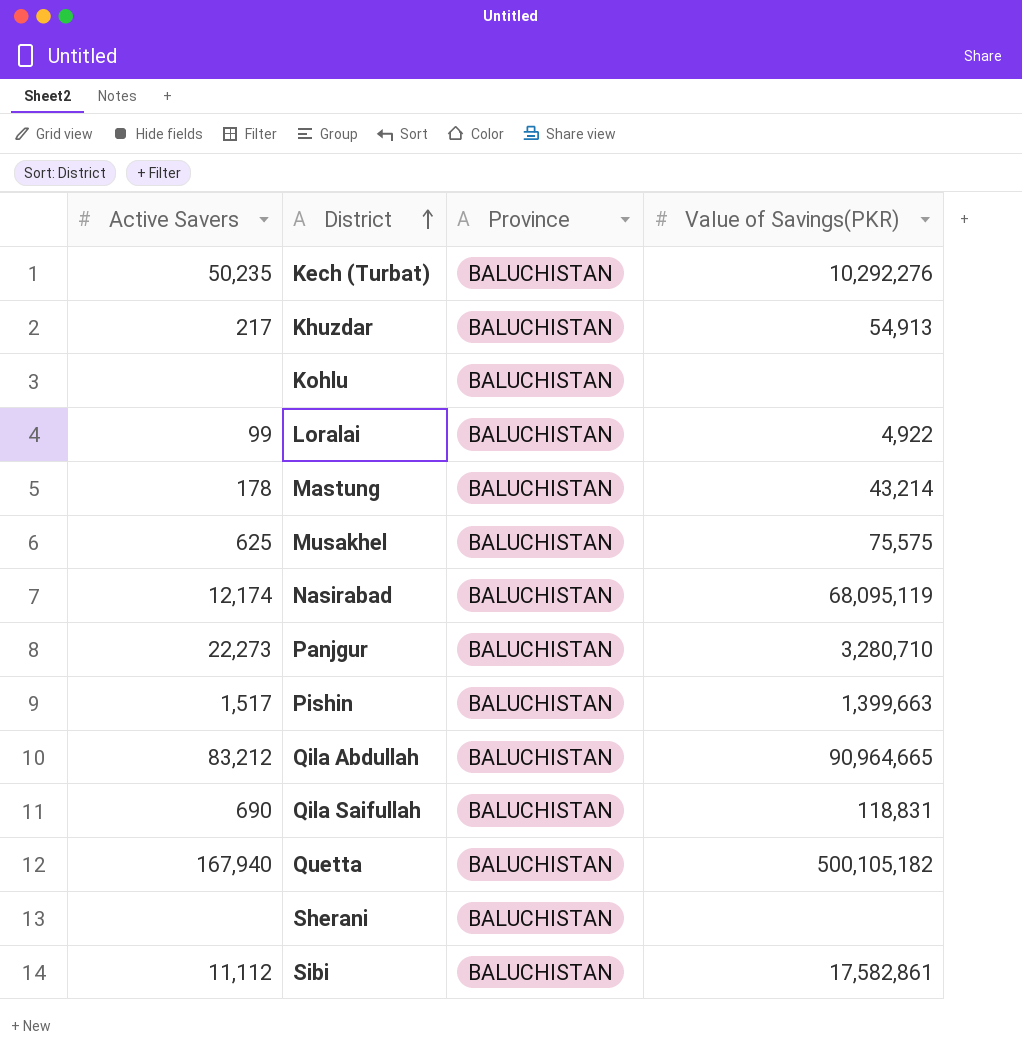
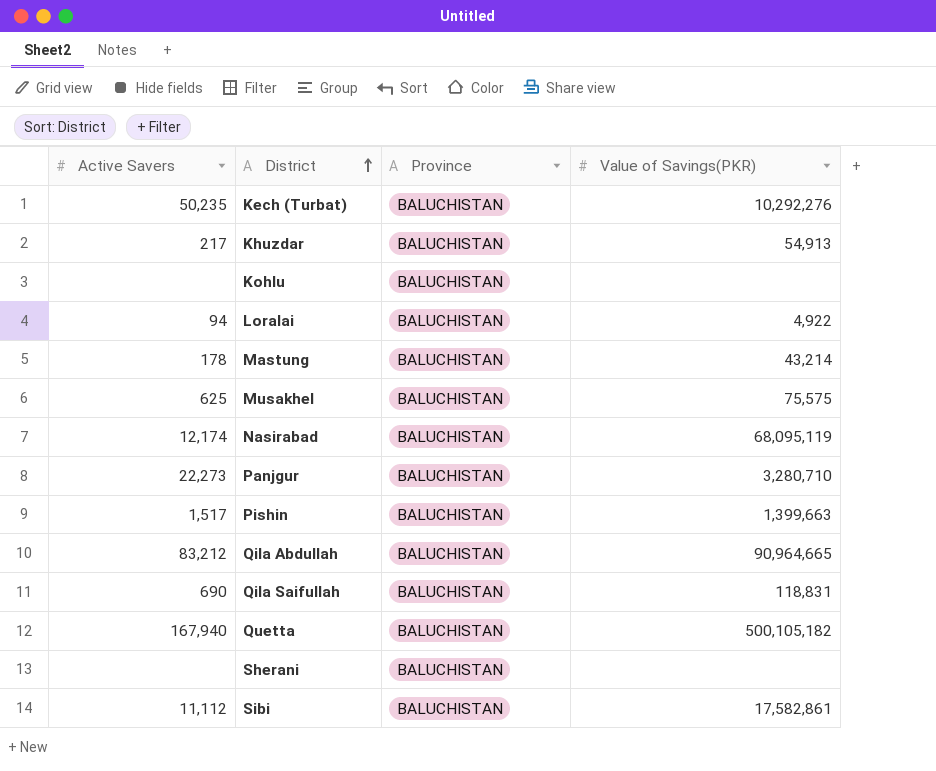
Loralai | Active Savers: 99 -> 94

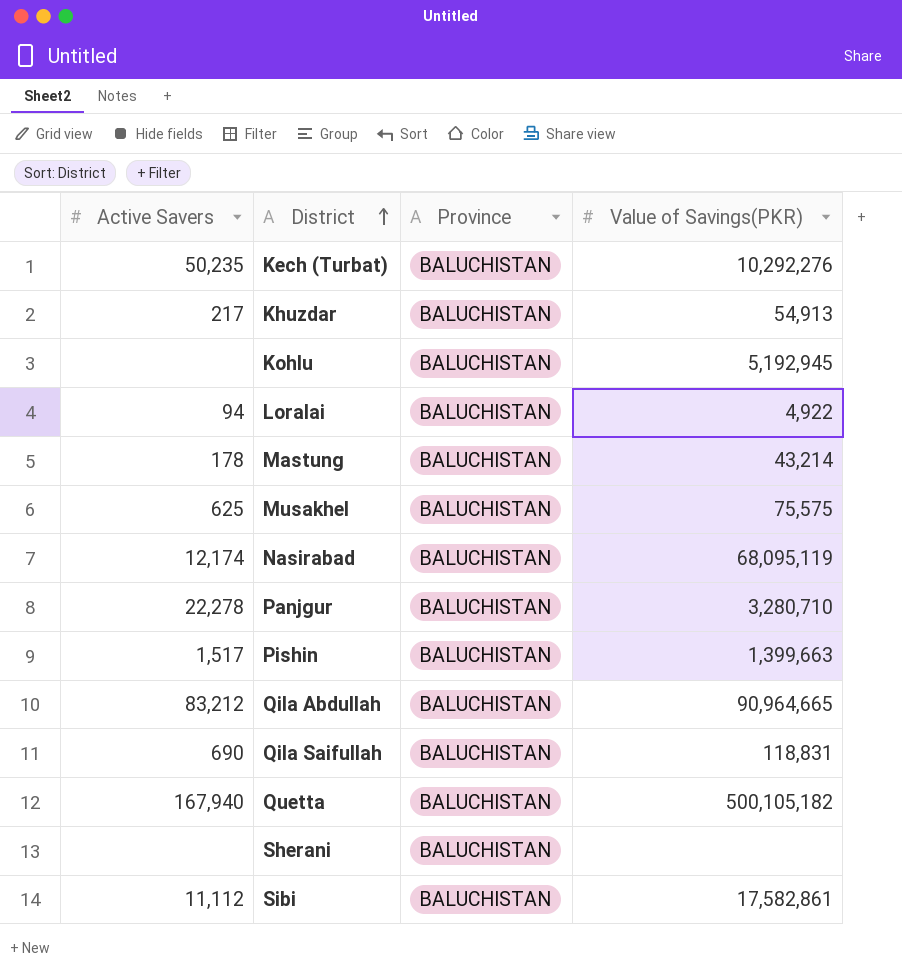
Kohlu | Value of Savings(PKR): none -> 5,192,945
Panjgur | Active Savers: 22,273 -> 22,278

